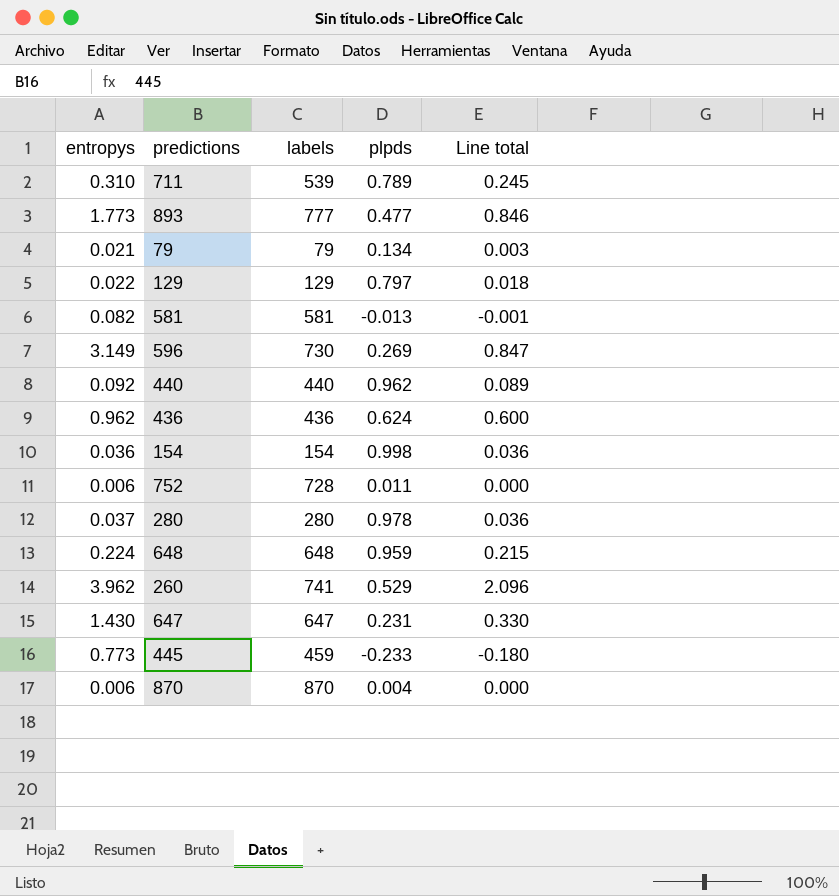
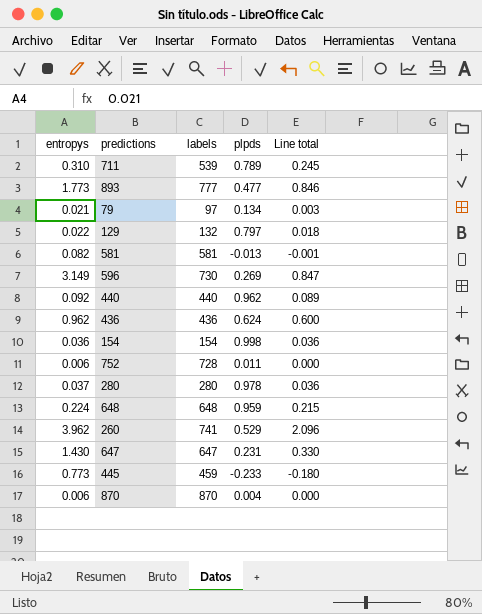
79 | labels: 79 -> 97
129 | labels: 129 -> 132

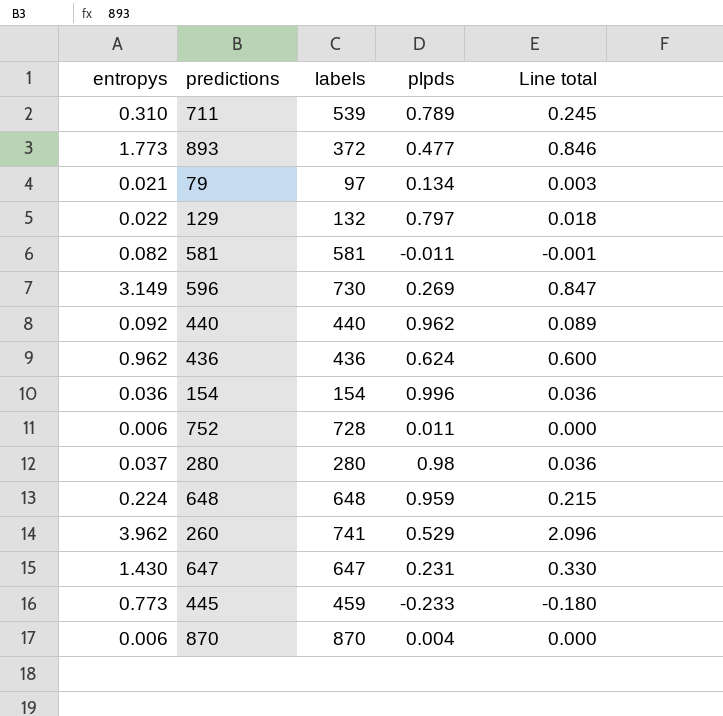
893 | labels: 777 -> 372
581 | plpds: -0.013 -> -0.011
154 | plpds: 0.998 -> 0.996
280 | plpds: 0.978 -> 0.98

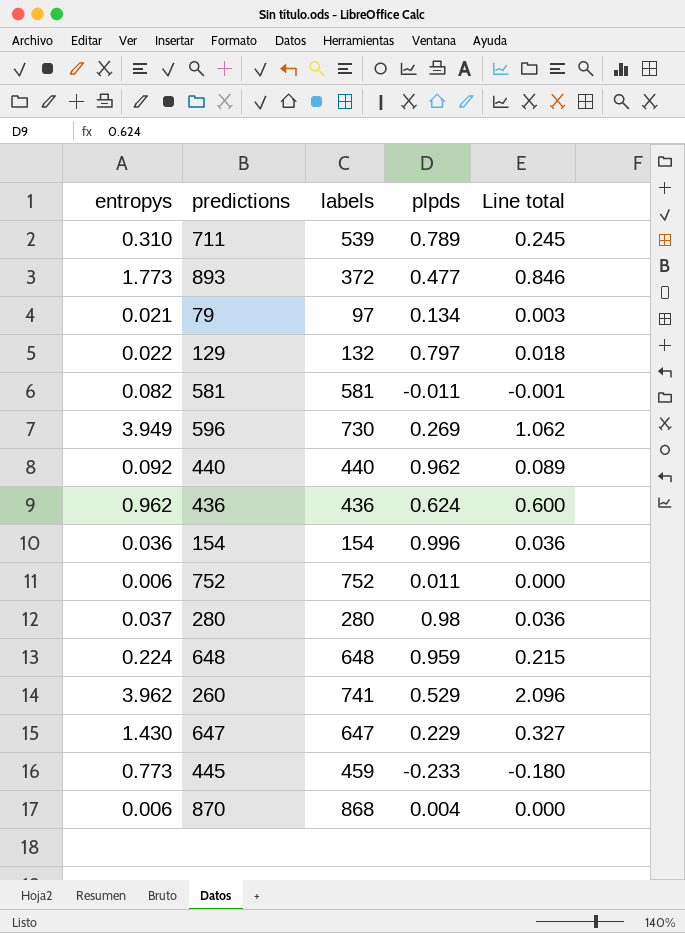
596 | entropys: 3.149 -> 3.949
596 | Line total: 0.847 -> 1.062
752 | labels: 728 -> 752
647 | plpds: 0.231 -> 0.229
647 | Line total: 0.330 -> 0.327
870 | labels: 870 -> 868

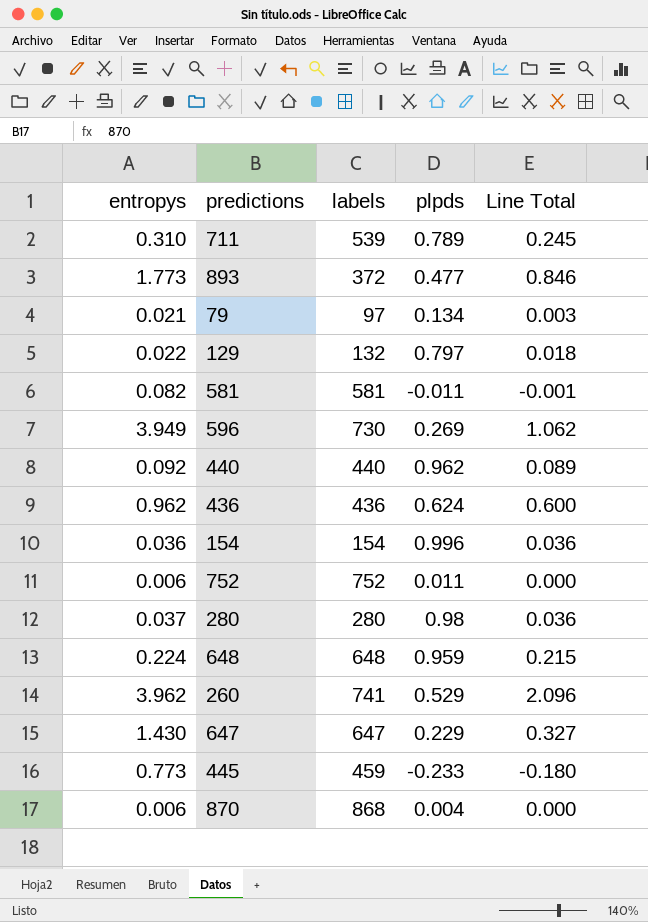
column name: Line total -> Line Total

